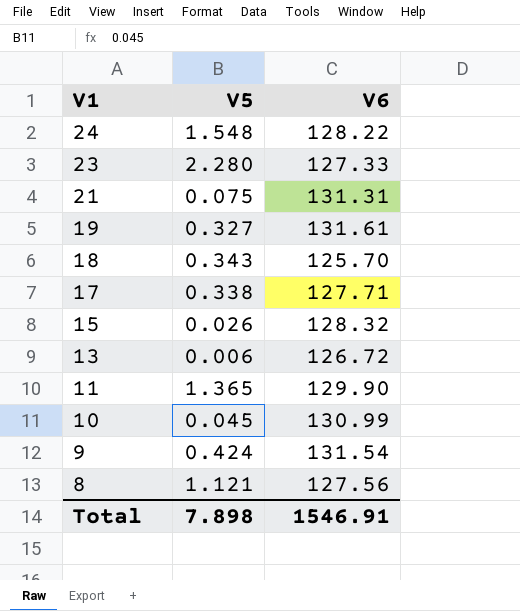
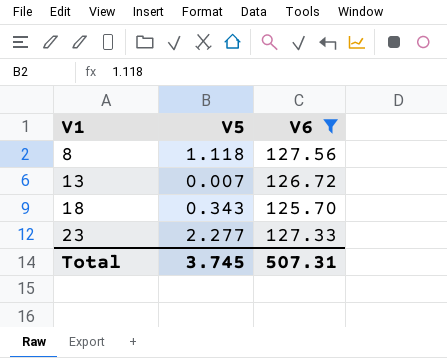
filter: none -> V6 <= 127.56
row order: V1 descending -> V1 ascending
8 | V5: 1.121 -> 1.118
13 | V5: 0.006 -> 0.007
23 | V5: 2.280 -> 2.277
Total | V5: 7.898 -> 3.745
Total | V6: 1546.91 -> 507.31

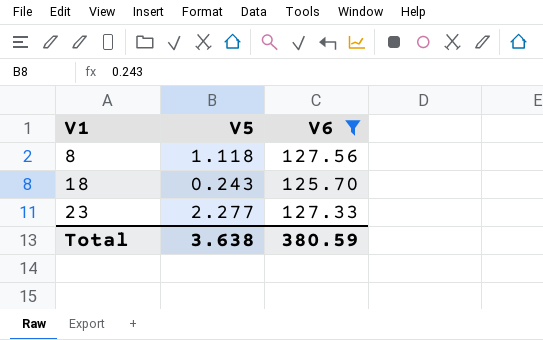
row 13: 0.007 | 126.72 -> none
18 | V5: 0.343 -> 0.243
Total | V5: 3.745 -> 3.638
Total | V6: 507.31 -> 380.59

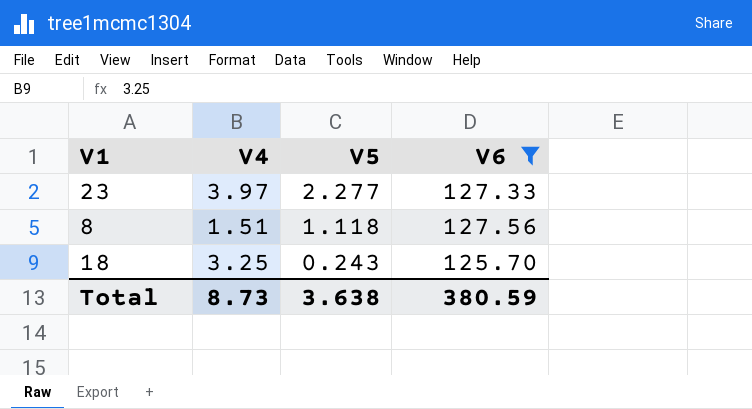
row order: V1 ascending -> V5 descending
column V4 | position: none -> 2

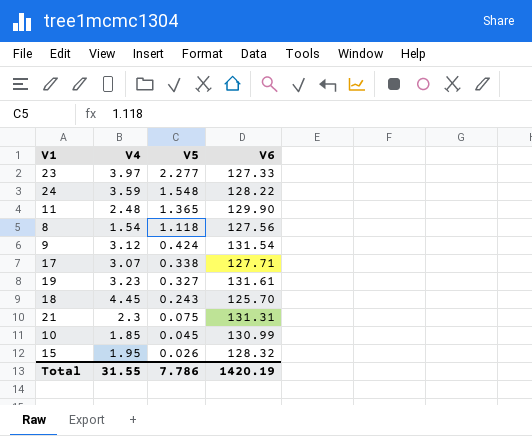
filter: V6 <= 127.56 -> none
8 | V4: 1.51 -> 1.54
18 | V4: 3.25 -> 4.45
Total | V4: 8.73 -> 31.55
Total | V5: 3.638 -> 7.786
Total | V6: 380.59 -> 1420.19

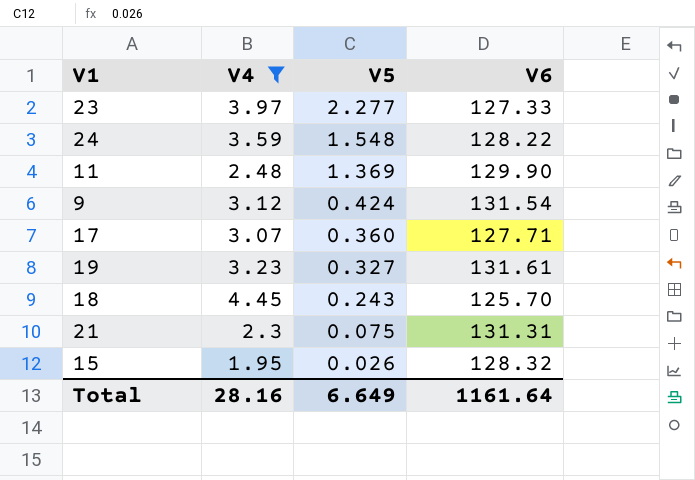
filter: none -> V4 >= 1.95
11 | V5: 1.365 -> 1.369
17 | V5: 0.338 -> 0.360
Total | V4: 31.55 -> 28.16
Total | V5: 7.786 -> 6.649
Total | V6: 1420.19 -> 1161.64

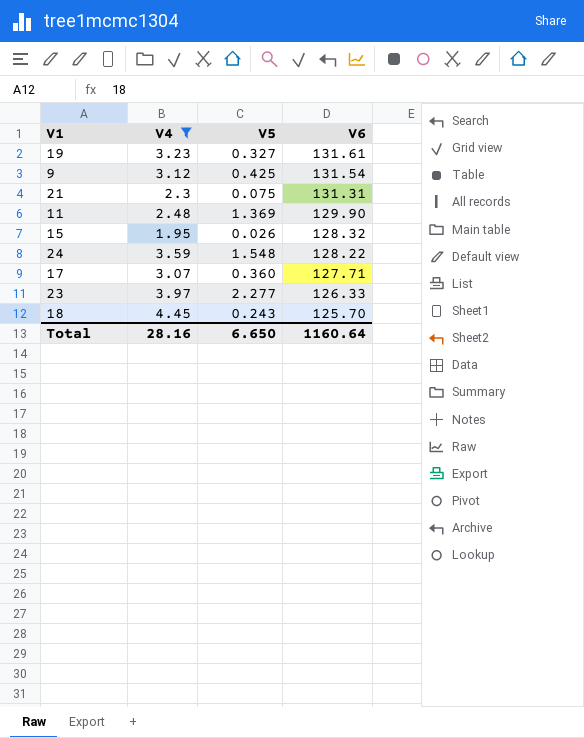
row order: V5 descending -> V6 descending
9 | V5: 0.424 -> 0.425
23 | V6: 127.33 -> 126.33
Total | V5: 6.649 -> 6.650
Total | V6: 1161.64 -> 1160.64

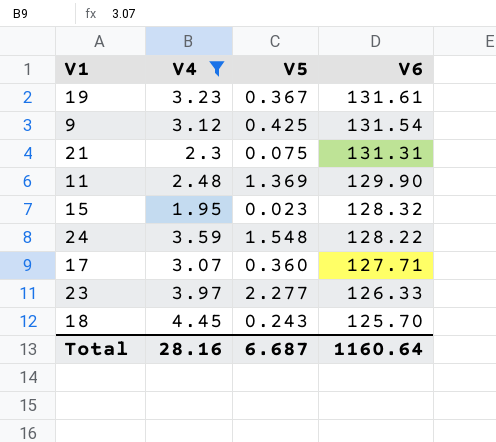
19 | V5: 0.327 -> 0.367
15 | V5: 0.026 -> 0.023
Total | V5: 6.650 -> 6.687

